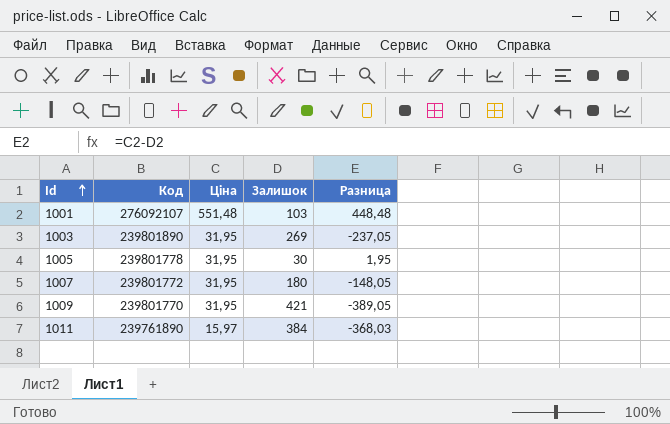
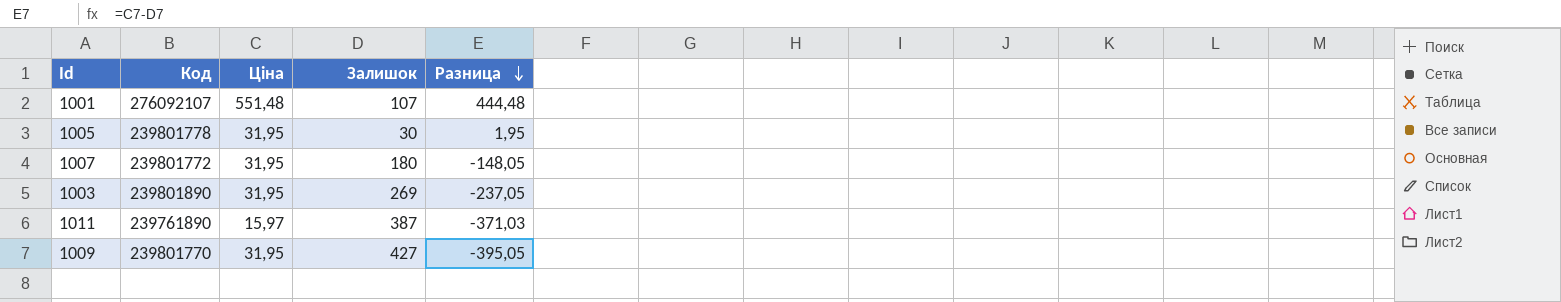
row order: Id ascending -> Разница descending
1001 | Залишок: 103 -> 107
1001 | Разница: 448,48 -> 444,48
1011 | Залишок: 384 -> 387
1011 | Разница: -368,03 -> -371,03
1009 | Залишок: 421 -> 427
1009 | Разница: -389,05 -> -395,05

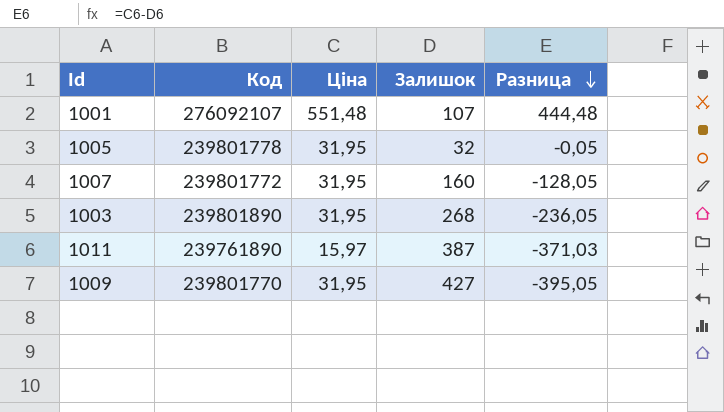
1005 | Залишок: 30 -> 32
1005 | Разница: 1,95 -> -0,05
1007 | Залишок: 180 -> 160
1007 | Разница: -148,05 -> -128,05
1003 | Залишок: 269 -> 268
1003 | Разница: -237,05 -> -236,05

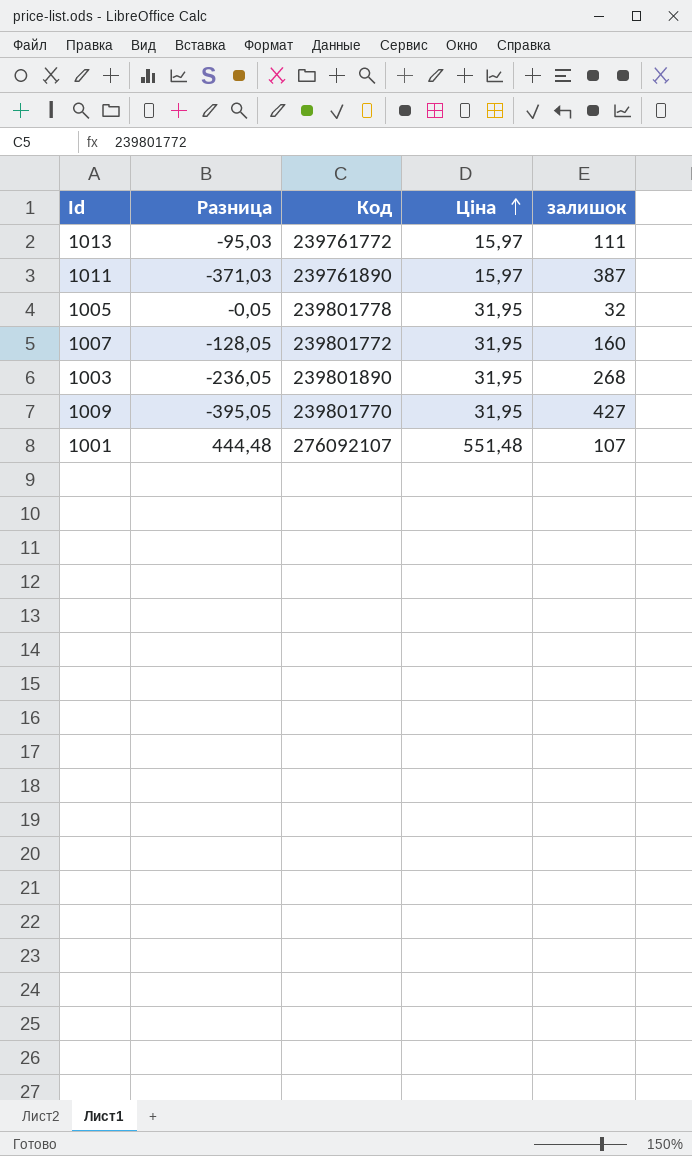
row order: Разница descending -> Ціна ascending
column Разница | position: 5 -> 2
column name: Залишок -> залишок
row 1013: none -> -95,03 | 239761772 | 15,97 | 111

